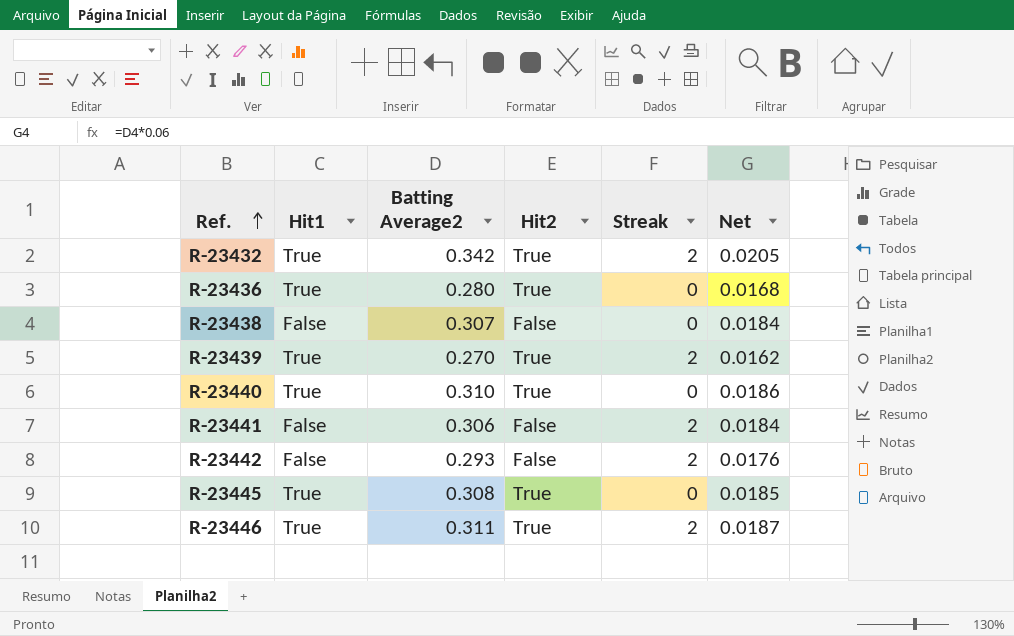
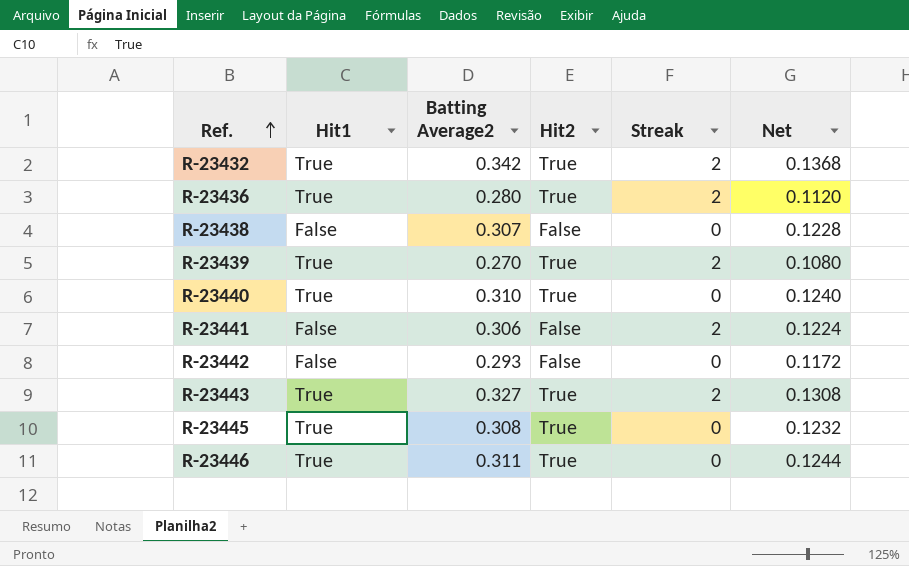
column Net | formula: [Batting Average2] * 0.06 -> [Batting Average2] * 0.4
R-23436 | Streak: 0 -> 2
R-23442 | Streak: 2 -> 0
row R-23443: none -> True | 0.327 | True | 2 | 0.1308
R-23446 | Streak: 2 -> 0

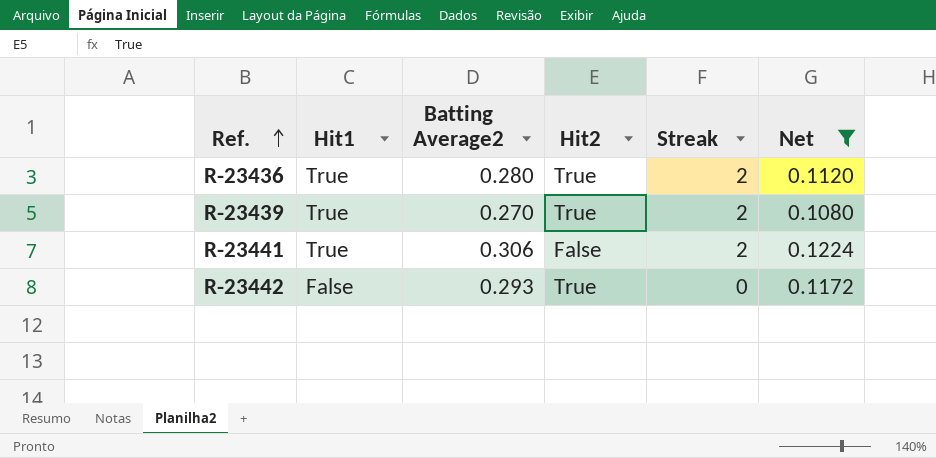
filter: none -> Net <= 0.1224
R-23441 | Hit1: False -> True
R-23442 | Hit2: False -> True

